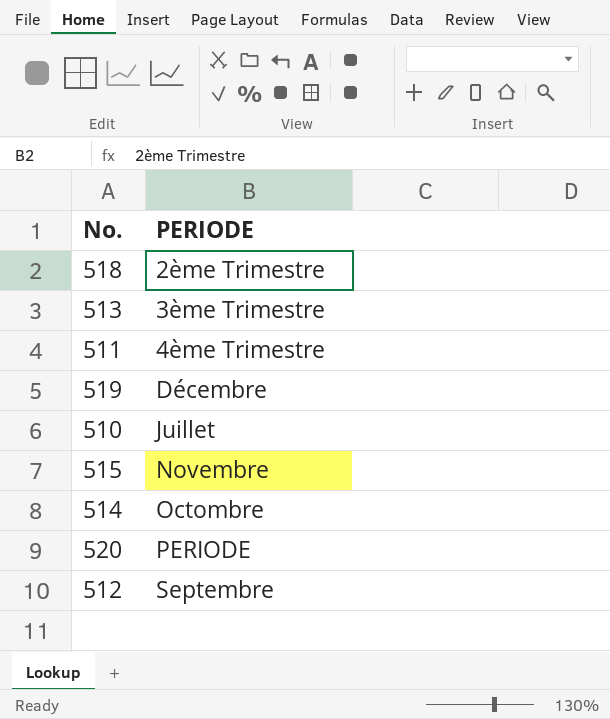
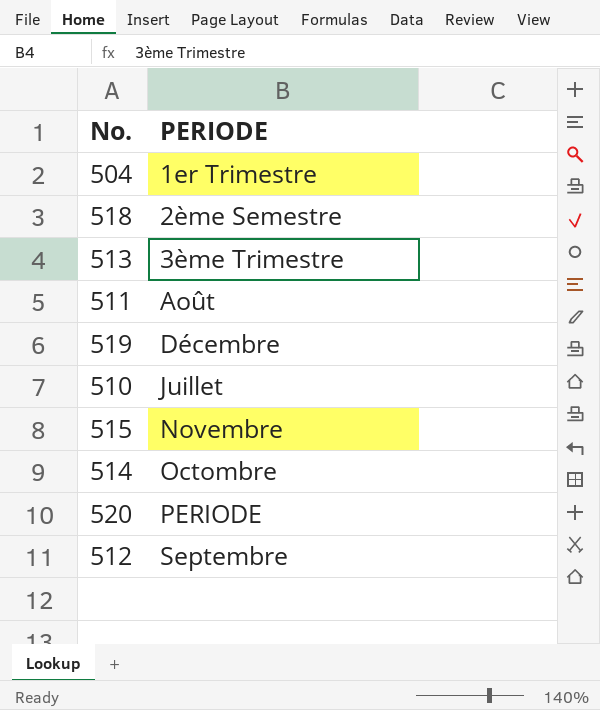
row 504: none -> 1er Trimestre
518 | PERIODE: 2ème Trimestre -> 2ème Semestre
511 | PERIODE: 4ème Trimestre -> Août

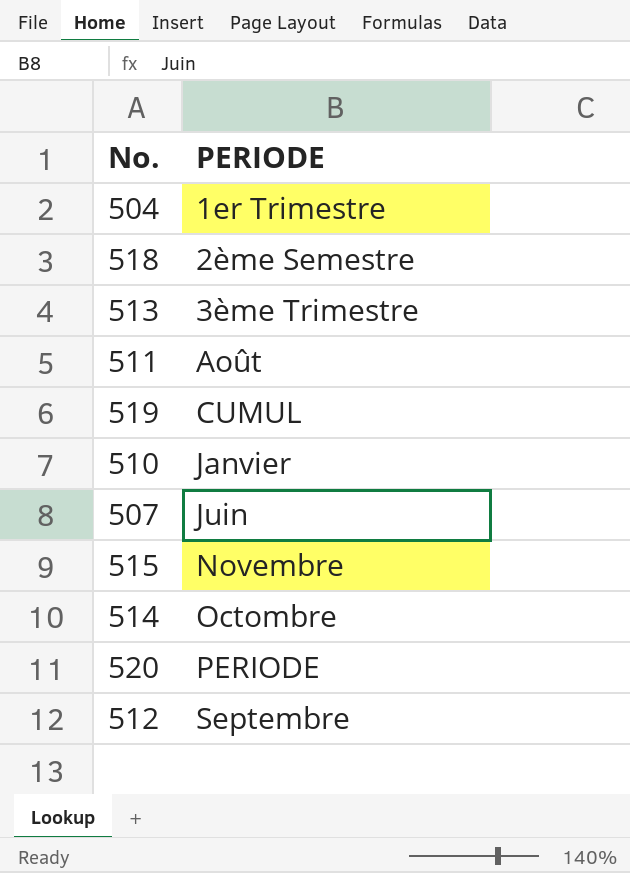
519 | PERIODE: Décembre -> CUMUL
510 | PERIODE: Juillet -> Janvier
row 507: none -> Juin

